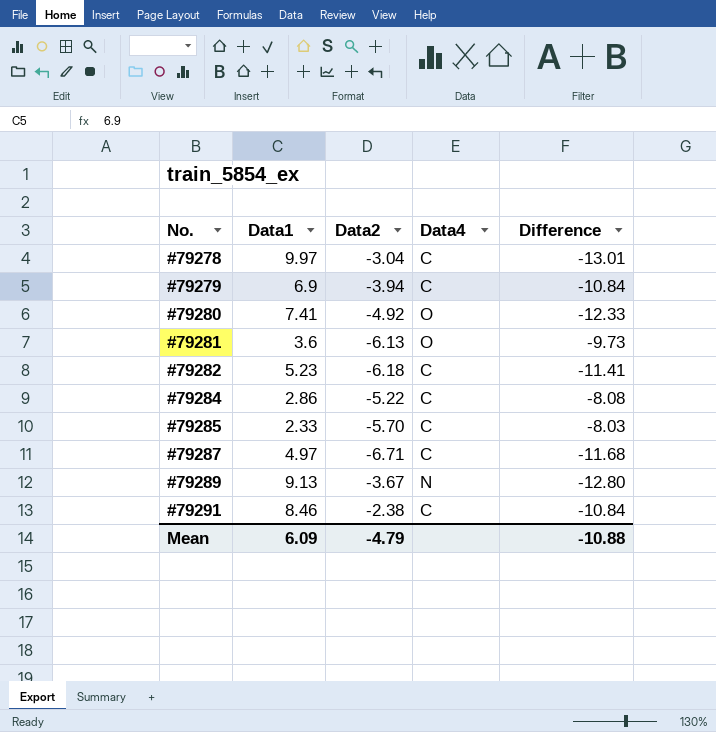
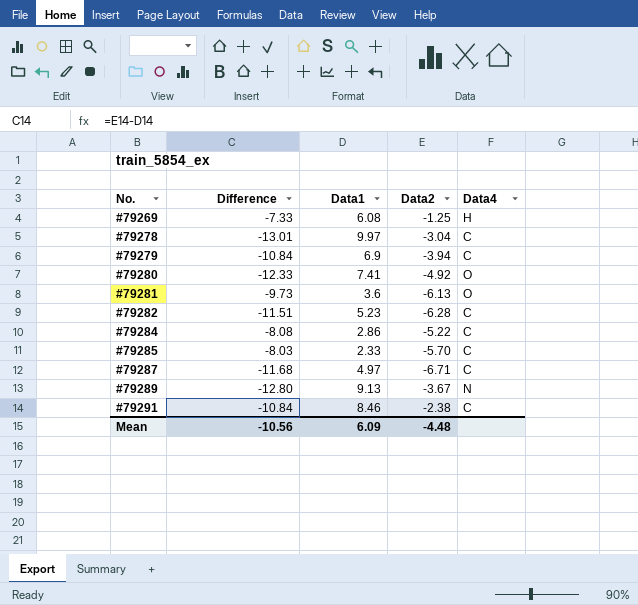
column Difference | position: 5 -> 2
row #79269: none -> -7.33 | 6.08 | -1.25 | H
#79282 | Difference: -11.41 -> -11.51
#79282 | Data2: -6.18 -> -6.28
Mean | Difference: -10.88 -> -10.56
Mean | Data2: -4.79 -> -4.48

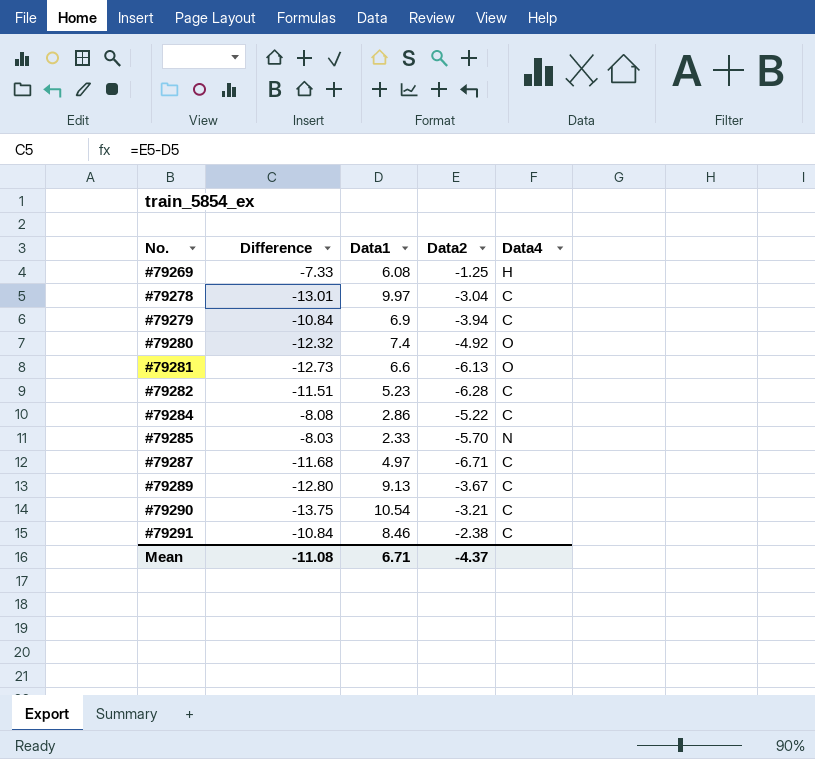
#79280 | Difference: -12.33 -> -12.32
#79280 | Data1: 7.41 -> 7.4
#79281 | Difference: -9.73 -> -12.73
#79281 | Data1: 3.6 -> 6.6
#79285 | Data4: C -> N
#79289 | Data4: N -> C
row #79290: none -> -13.75 | 10.54 | -3.21 | C
Mean | Difference: -10.56 -> -11.08
Mean | Data1: 6.09 -> 6.71
Mean | Data2: -4.48 -> -4.37

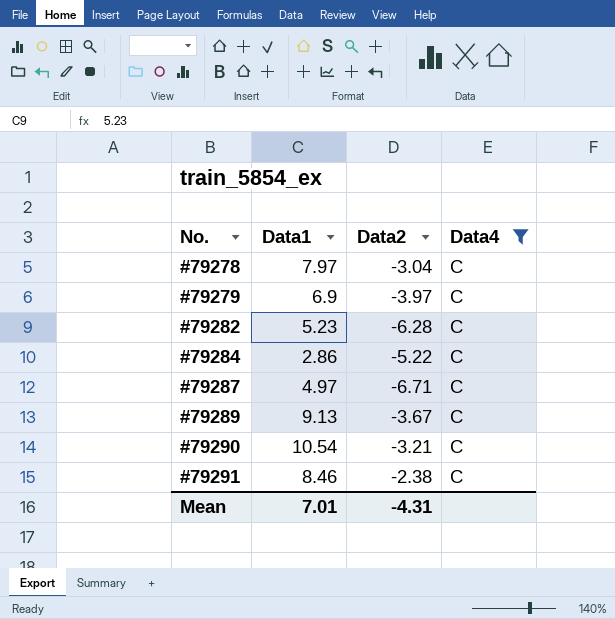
filter: none -> Data4 = C
column Difference | formula: [Data2] - [Data1] -> none
#79278 | Data1: 9.97 -> 7.97
#79279 | Data2: -3.94 -> -3.97
Mean | Data1: 6.71 -> 7.01
Mean | Data2: -4.37 -> -4.31

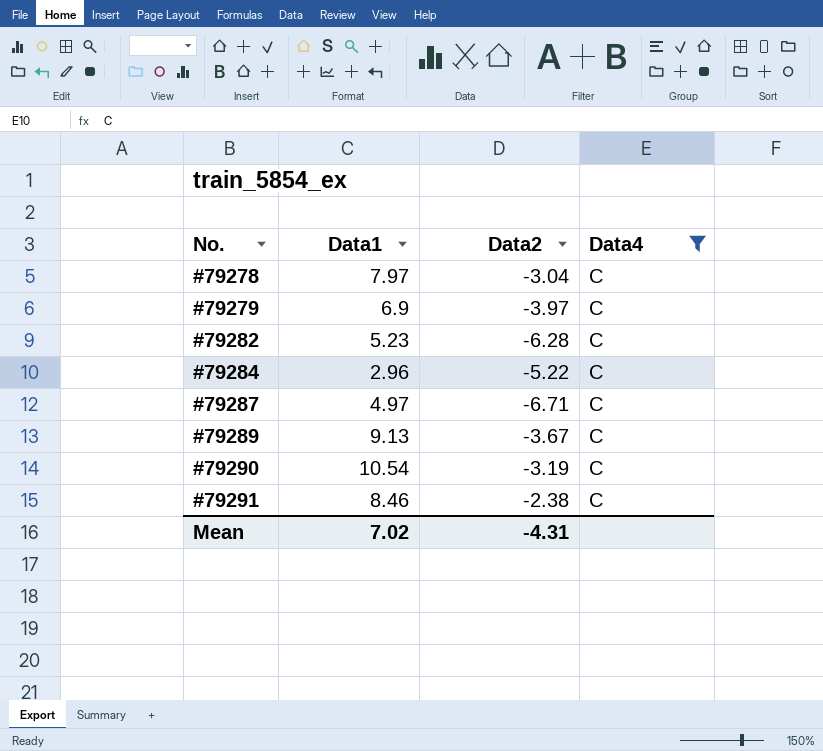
#79284 | Data1: 2.86 -> 2.96
#79290 | Data2: -3.21 -> -3.19
Mean | Data1: 7.01 -> 7.02

